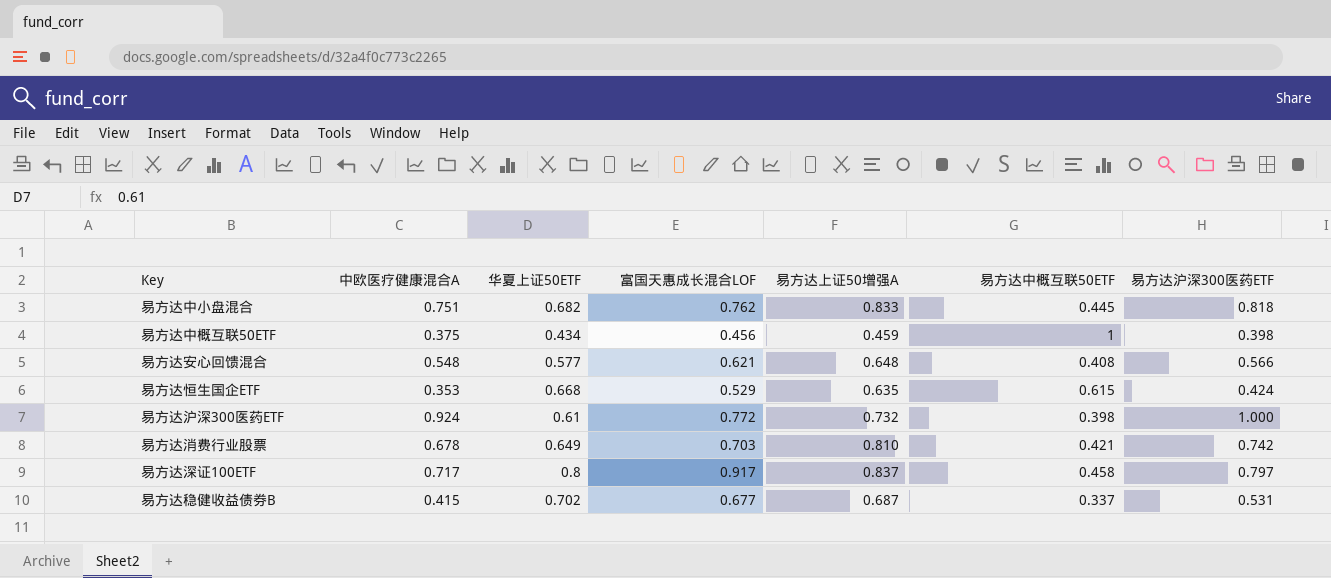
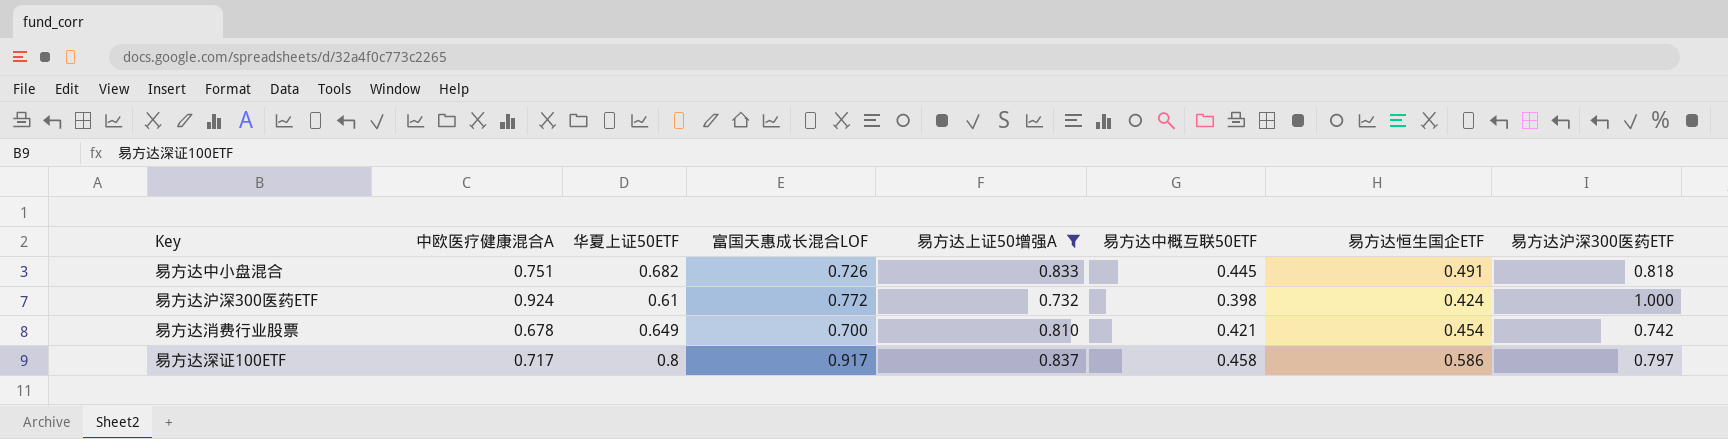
filter: none -> 易方达上证50增强A >= 0.732
column 易方达恒生国企ETF | position: none -> 7
易方达中小盘混合 | 富国天惠成长混合LOF: 0.762 -> 0.726
易方达消费行业股票 | 富国天惠成长混合LOF: 0.703 -> 0.700

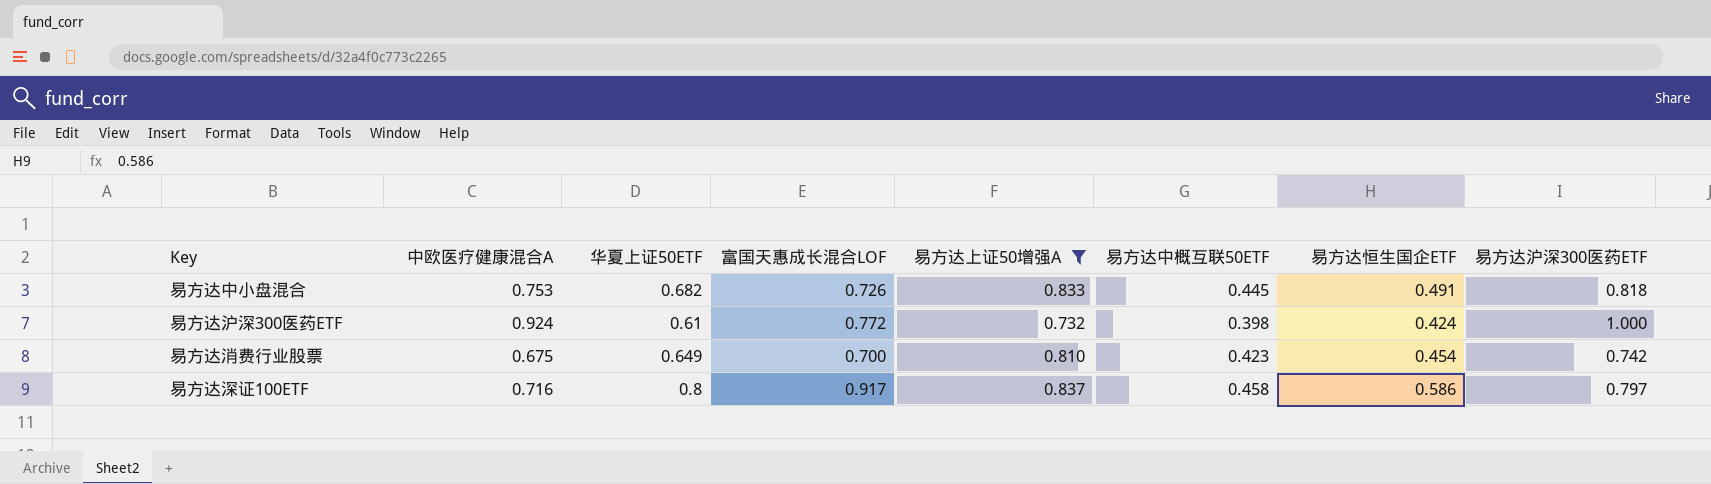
易方达中小盘混合 | 中欧医疗健康混合A: 0.751 -> 0.753
易方达消费行业股票 | 中欧医疗健康混合A: 0.678 -> 0.675
易方达消费行业股票 | 易方达中概互联50ETF: 0.421 -> 0.423
易方达深证100ETF | 中欧医疗健康混合A: 0.717 -> 0.716

